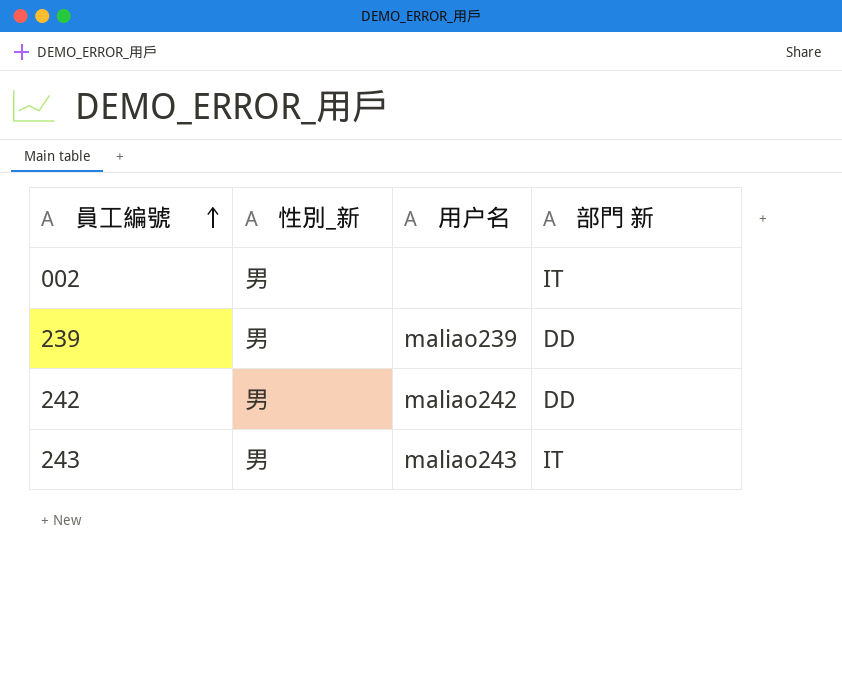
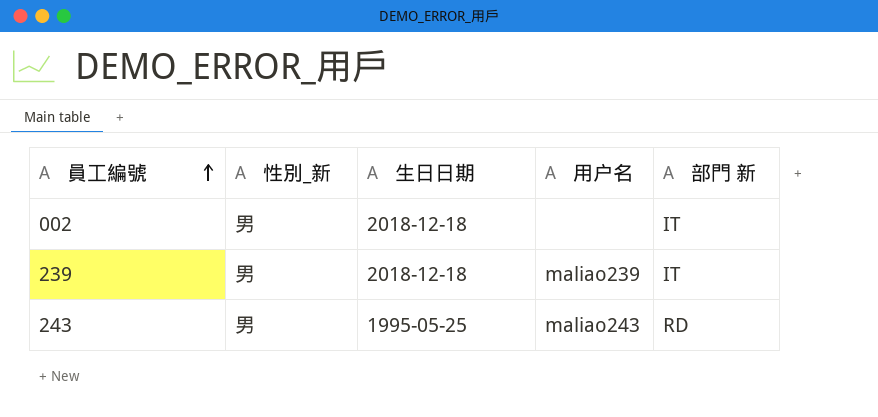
column 生日日期 | position: none -> 3
row 242: 男 | maliao242 | DD -> none
239 | 部門 新: DD -> IT
243 | 部門 新: IT -> RD

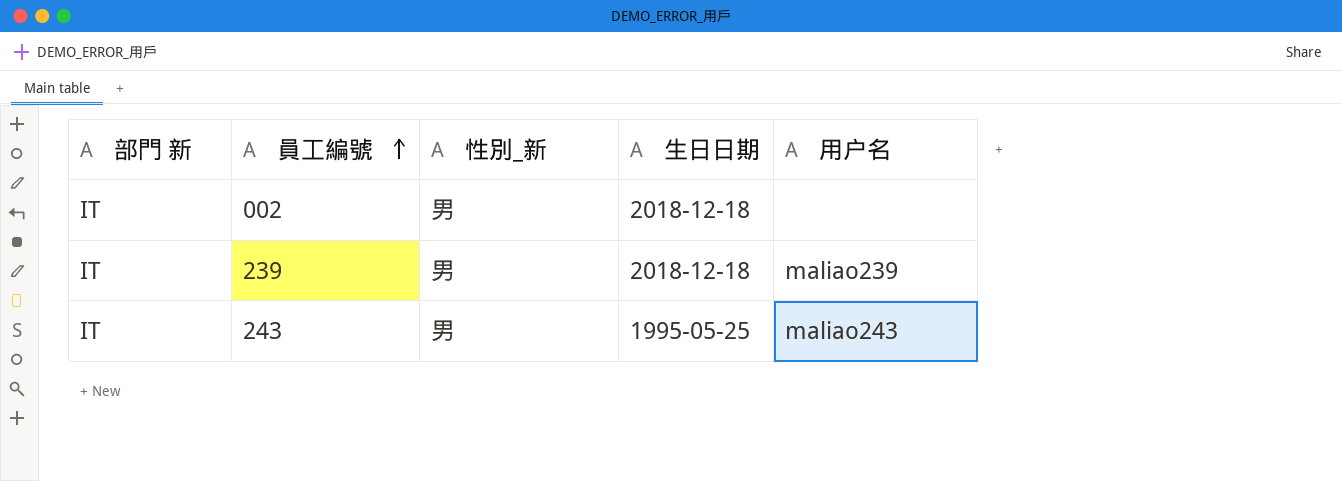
column 部門 新 | position: 5 -> 1
243 | 部門 新: RD -> IT

